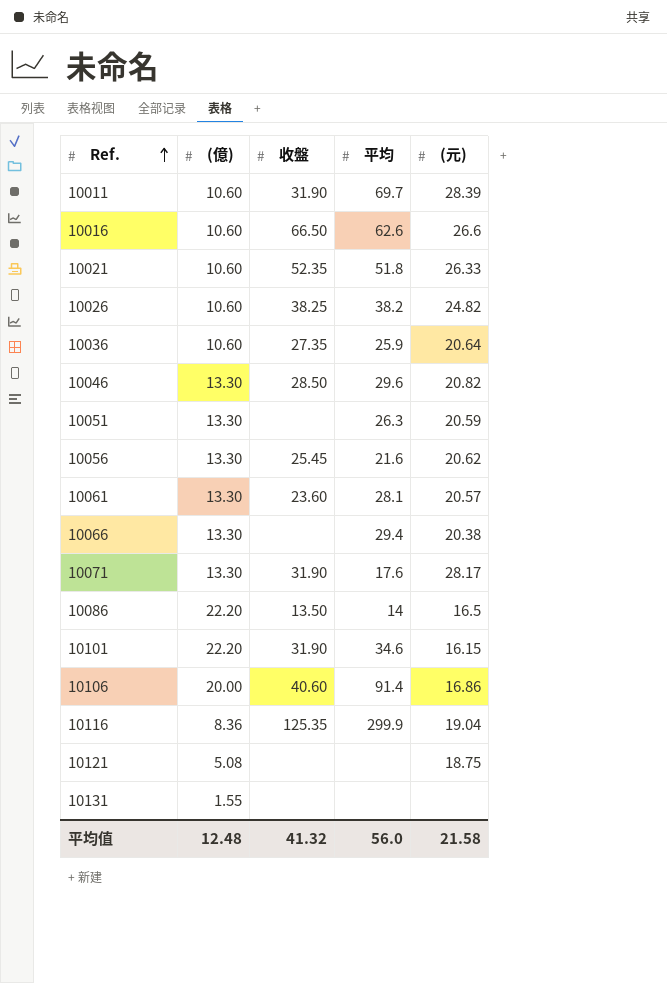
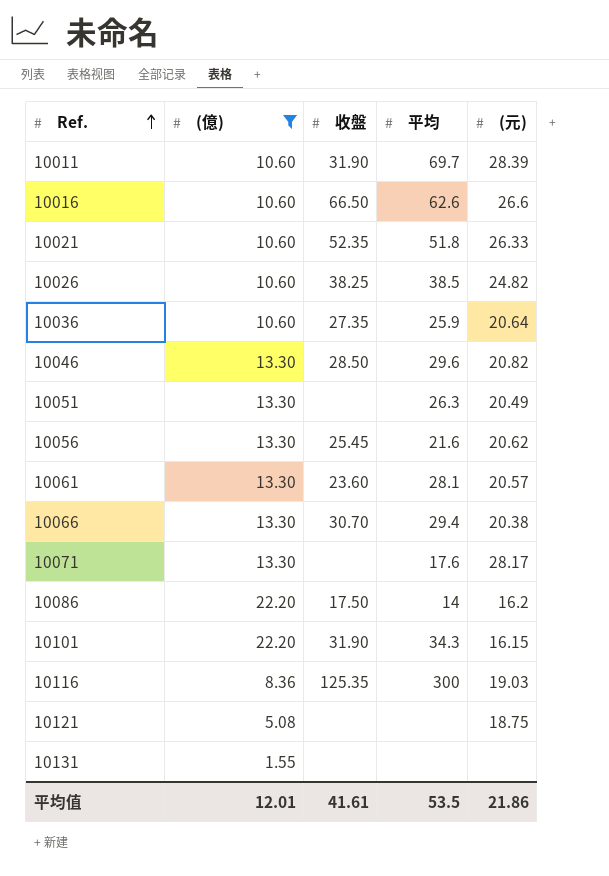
filter: none -> (億) != 20.00
10026 | 平均: 38.2 -> 38.5
10051 | (元): 20.59 -> 20.49
10066 | 收盤: none -> 30.70
10071 | 收盤: 31.90 -> none
10086 | 收盤: 13.50 -> 17.50
10086 | (元): 16.5 -> 16.2
10101 | 平均: 34.6 -> 34.3
10116 | 平均: 299.9 -> 300
10116 | (元): 19.04 -> 19.03
平均值 | (億): 12.48 -> 12.01
平均值 | 收盤: 41.32 -> 41.61
平均值 | 平均: 56.0 -> 53.5
平均值 | (元): 21.58 -> 21.86

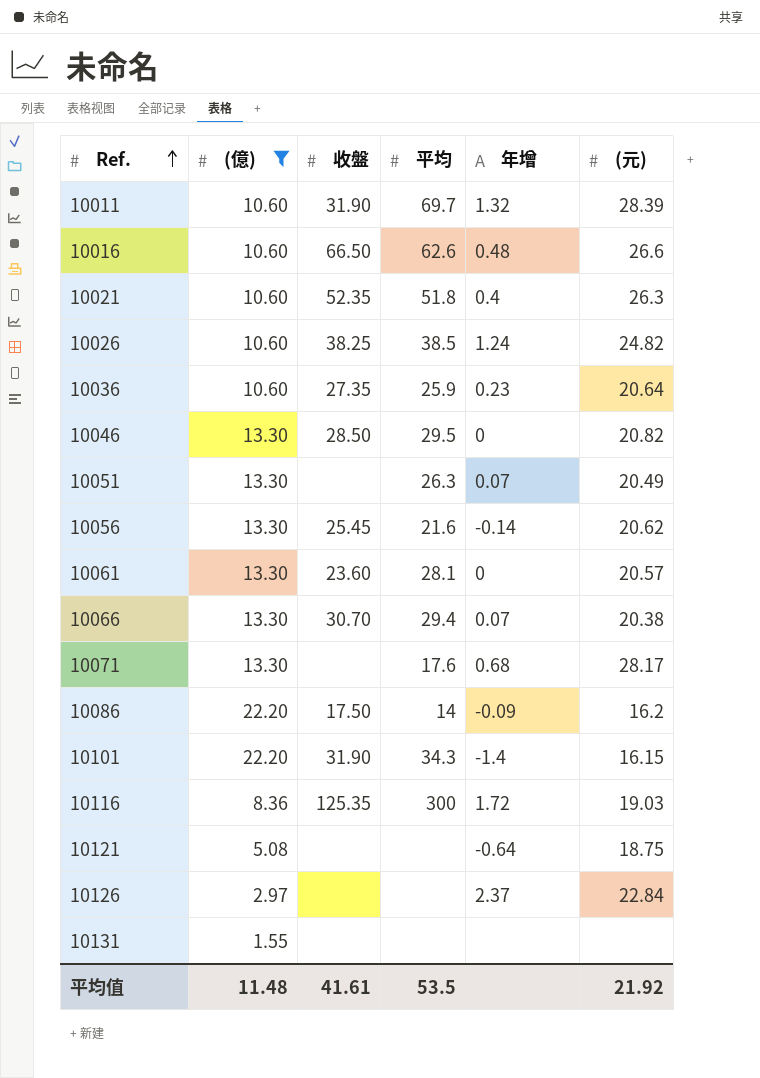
column 年增 | position: none -> 5
10021 | (元): 26.33 -> 26.3
10046 | 平均: 29.6 -> 29.5
row 10126: none -> 2.97 | none | none | 2.37 | 22.84
平均值 | (億): 12.01 -> 11.48
平均值 | (元): 21.86 -> 21.92

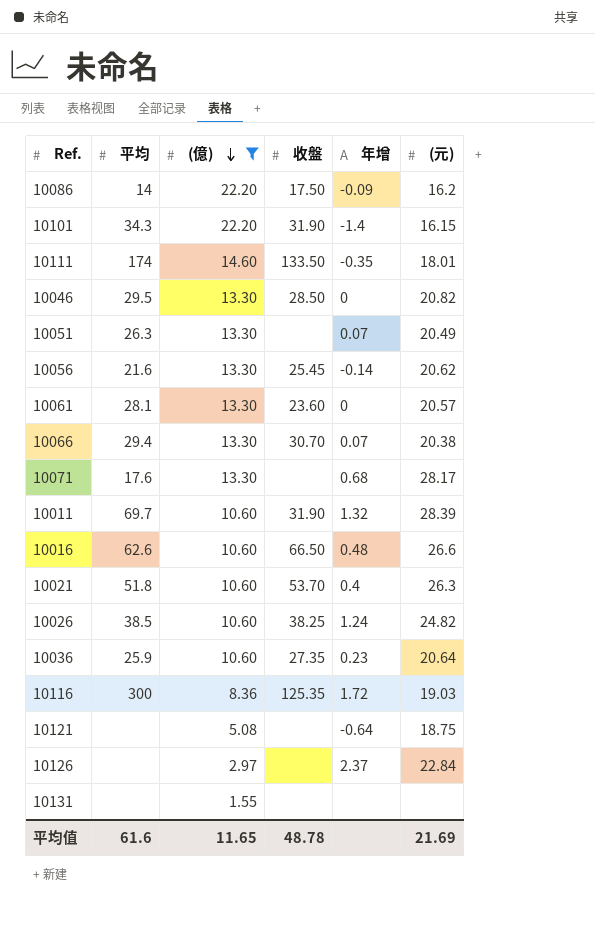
row order: Ref. ascending -> (億) descending
column 平均 | position: 4 -> 2
row 10111: none -> 174 | 14.60 | 133.50 | -0.35 | 18.01
10021 | 收盤: 52.35 -> 53.70
平均值 | 平均: 53.5 -> 61.6
平均值 | (億): 11.48 -> 11.65
平均值 | 收盤: 41.61 -> 48.78
平均值 | (元): 21.92 -> 21.69

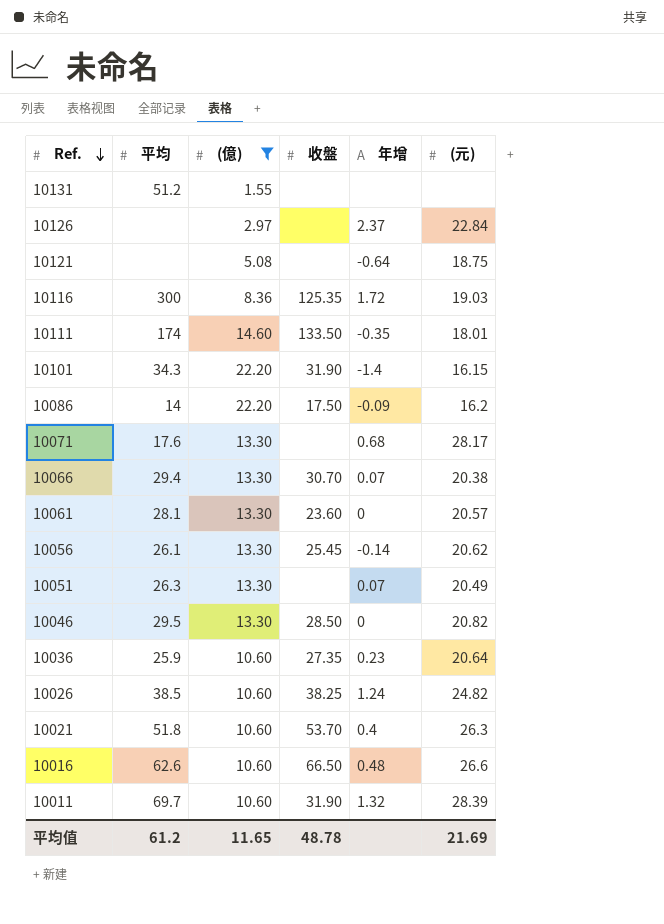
row order: (億) descending -> Ref. descending
10131 | 平均: none -> 51.2
10056 | 平均: 21.6 -> 26.1
平均值 | 平均: 61.6 -> 61.2

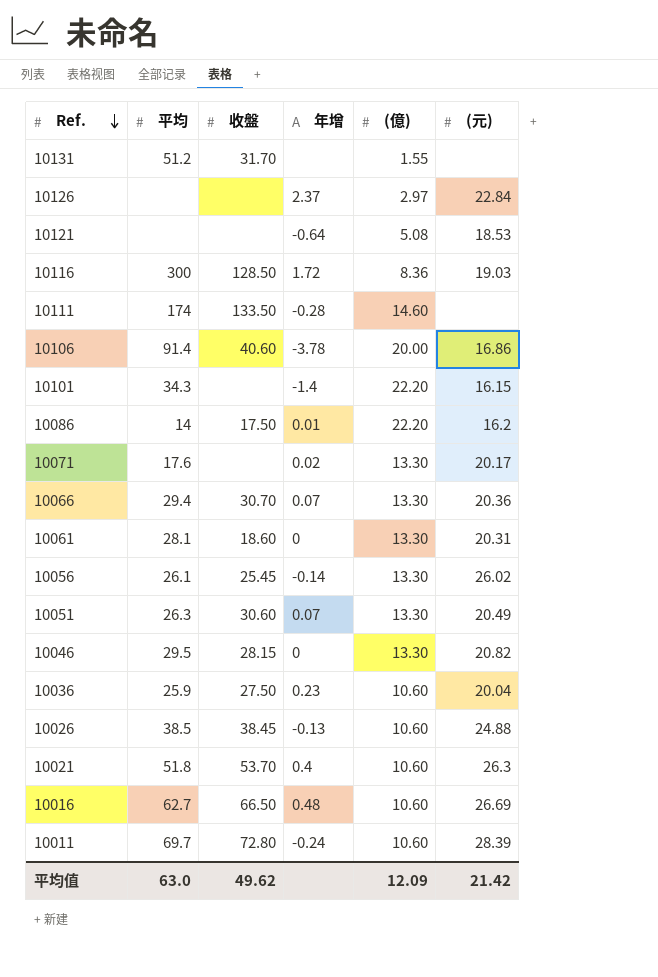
filter: (億) != 20.00 -> none
column (億) | position: 3 -> 5
10131 | 收盤: none -> 31.70
10121 | (元): 18.75 -> 18.53
10116 | 收盤: 125.35 -> 128.50
10111 | 年增: -0.35 -> -0.28
10111 | (元): 18.01 -> none
10101 | 收盤: 31.90 -> none
10086 | 年增: -0.09 -> 0.01
10071 | 年增: 0.68 -> 0.02
10071 | (元): 28.17 -> 20.17
10066 | (元): 20.38 -> 20.36
10061 | 收盤: 23.60 -> 18.60
10061 | (元): 20.57 -> 20.31
10056 | (元): 20.62 -> 26.02
10051 | 收盤: none -> 30.60
10046 | 收盤: 28.50 -> 28.15
10036 | 收盤: 27.35 -> 27.50
10036 | (元): 20.64 -> 20.04
10026 | 收盤: 38.25 -> 38.45
10026 | 年增: 1.24 -> -0.13
10026 | (元): 24.82 -> 24.88
10016 | 平均: 62.6 -> 62.7
10016 | (元): 26.6 -> 26.69
10011 | 收盤: 31.90 -> 72.80
10011 | 年增: 1.32 -> -0.24
平均值 | 平均: 61.2 -> 63.0
平均值 | 收盤: 48.78 -> 49.62
平均值 | (億): 11.65 -> 12.09
平均值 | (元): 21.69 -> 21.42

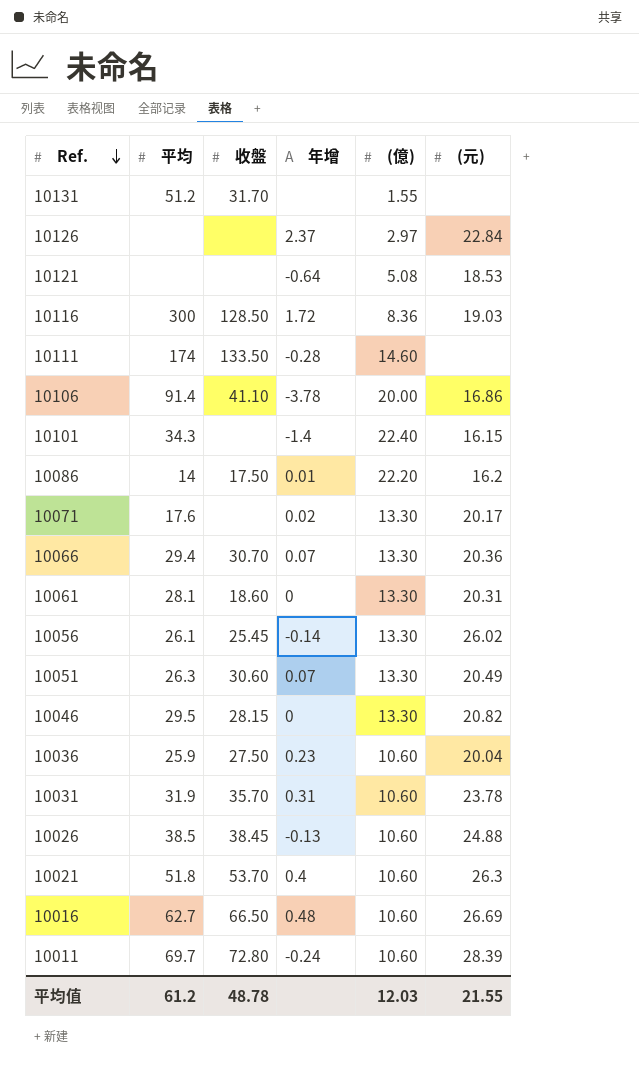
10106 | 收盤: 40.60 -> 41.10
10101 | (億): 22.20 -> 22.40
row 10031: none -> 31.9 | 35.70 | 0.31 | 10.60 | 23.78
平均值 | 平均: 63.0 -> 61.2
平均值 | 收盤: 49.62 -> 48.78
平均值 | (億): 12.09 -> 12.03
平均值 | (元): 21.42 -> 21.55

